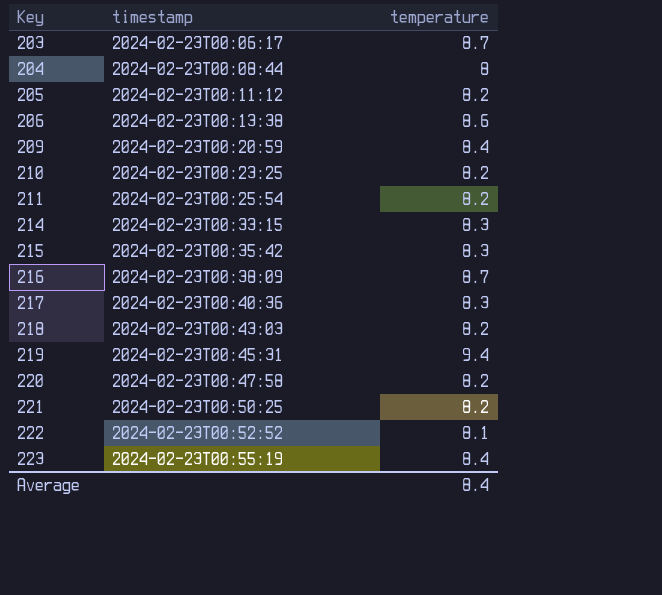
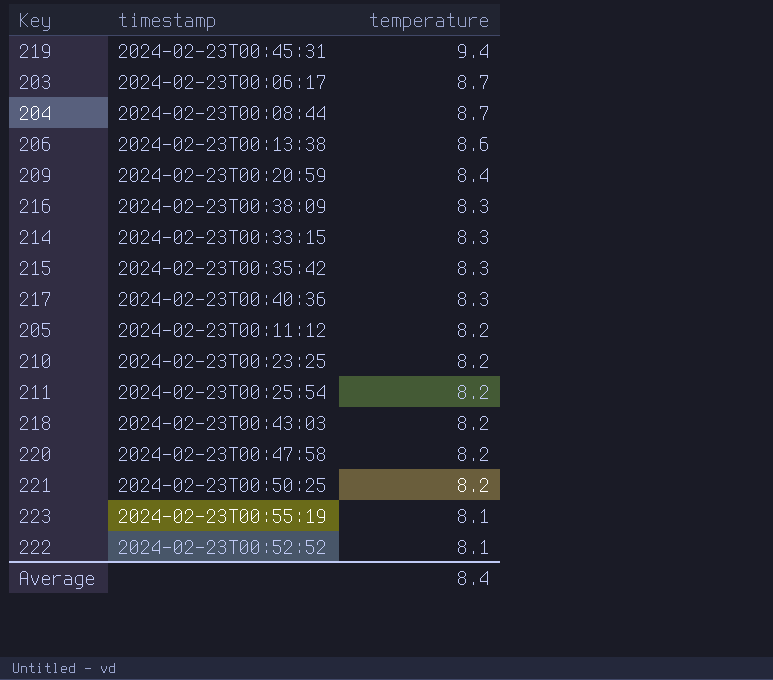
row order: Key ascending -> temperature descending
204 | temperature: 8 -> 8.7
216 | temperature: 8.7 -> 8.3
223 | temperature: 8.4 -> 8.1

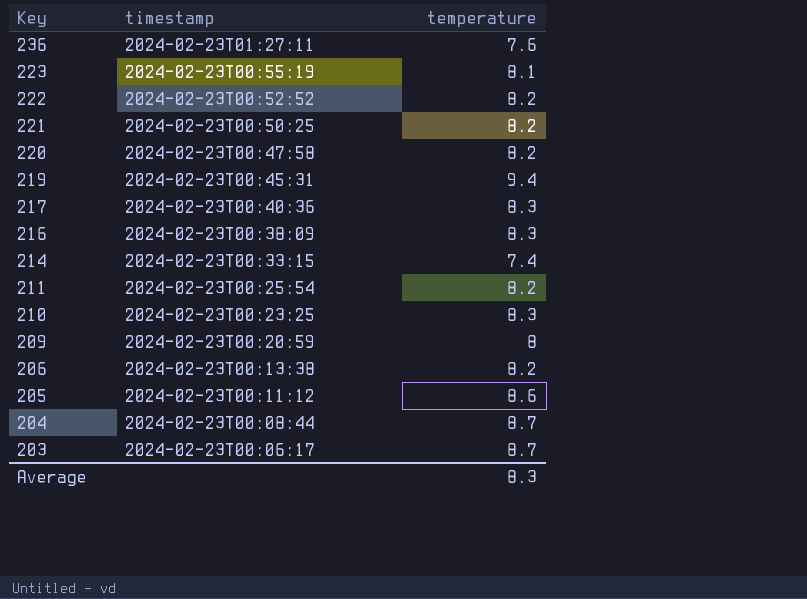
row order: temperature descending -> Key descending
row 215: 2024-02-23T00:35:42 | 8.3 -> none
row 218: 2024-02-23T00:43:03 | 8.2 -> none
row 236: none -> 2024-02-23T01:27:11 | 7.6
222 | temperature: 8.1 -> 8.2
214 | temperature: 8.3 -> 7.4
210 | temperature: 8.2 -> 8.3
209 | temperature: 8.4 -> 8
206 | temperature: 8.6 -> 8.2
205 | temperature: 8.2 -> 8.6
Average | temperature: 8.4 -> 8.3

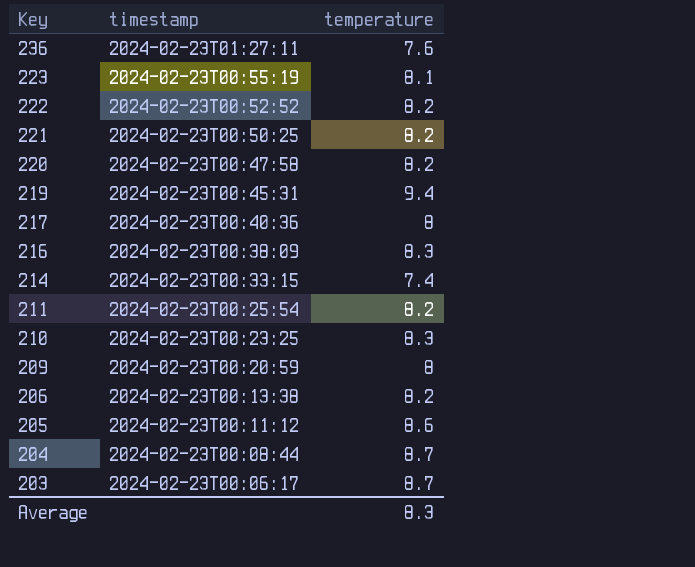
217 | temperature: 8.3 -> 8

